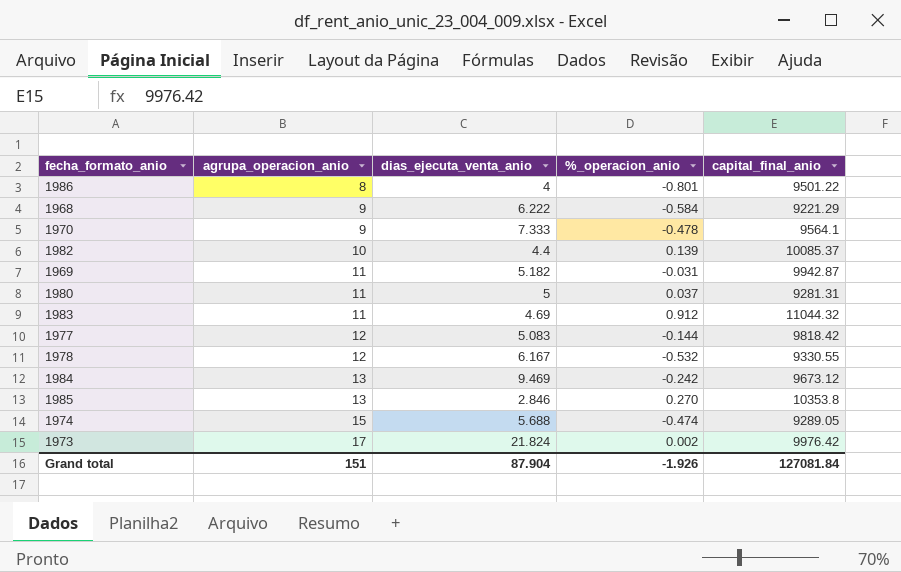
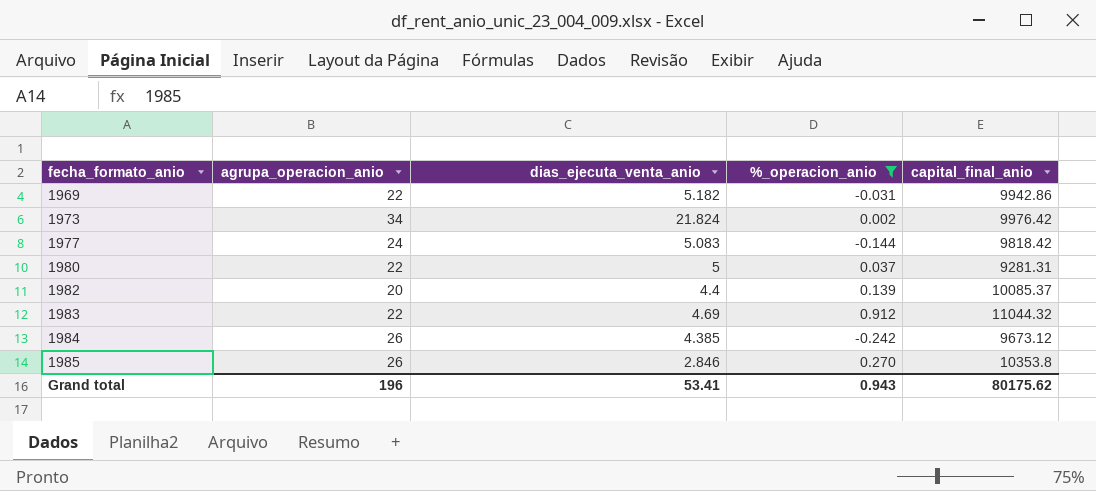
filter: none -> %_operacion_anio >= -0.242
row order: agrupa_operacion_anio ascending -> fecha_formato_anio ascending
1969 | agrupa_operacion_anio: 11 -> 22
1969 | capital_final_anio: 9942.87 -> 9942.86
1973 | agrupa_operacion_anio: 17 -> 34
1977 | agrupa_operacion_anio: 12 -> 24
1980 | agrupa_operacion_anio: 11 -> 22
1982 | agrupa_operacion_anio: 10 -> 20
1983 | agrupa_operacion_anio: 11 -> 22
1984 | agrupa_operacion_anio: 13 -> 26
1984 | dias_ejecuta_venta_anio: 9.469 -> 4.385
1985 | agrupa_operacion_anio: 13 -> 26
Grand total | agrupa_operacion_anio: 151 -> 196
Grand total | dias_ejecuta_venta_anio: 87.904 -> 53.41
Grand total | %_operacion_anio: -1.926 -> 0.943
Grand total | capital_final_anio: 127081.84 -> 80175.62

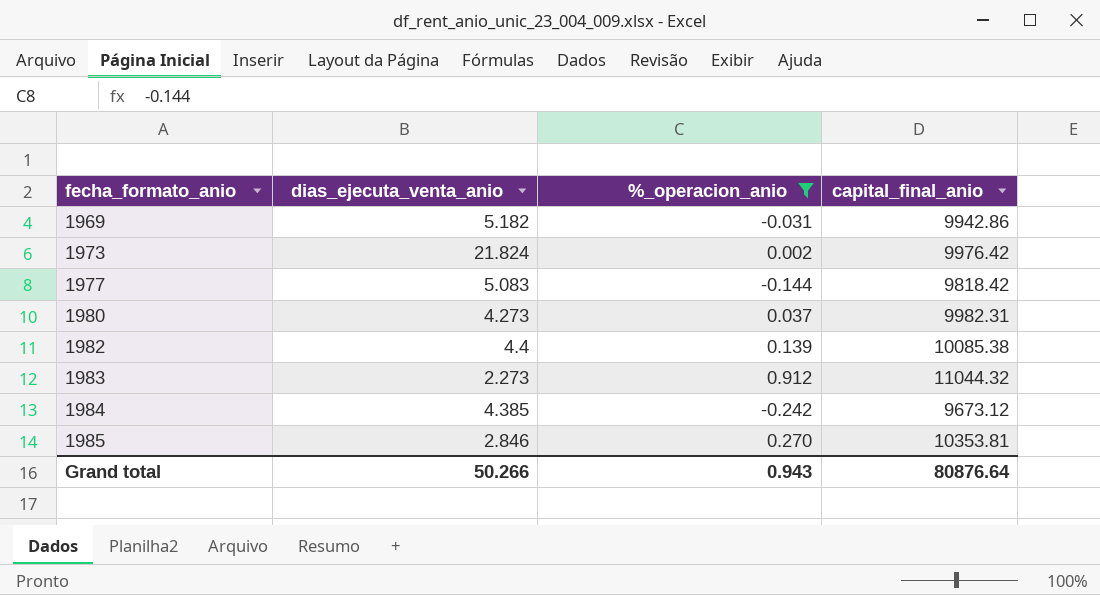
column agrupa_operacion_anio | position: 2 -> none
1980 | dias_ejecuta_venta_anio: 5 -> 4.273
1980 | capital_final_anio: 9281.31 -> 9982.31
1982 | capital_final_anio: 10085.37 -> 10085.38
1983 | dias_ejecuta_venta_anio: 4.69 -> 2.273
1985 | capital_final_anio: 10353.8 -> 10353.81
Grand total | dias_ejecuta_venta_anio: 53.41 -> 50.266
Grand total | capital_final_anio: 80175.62 -> 80876.64

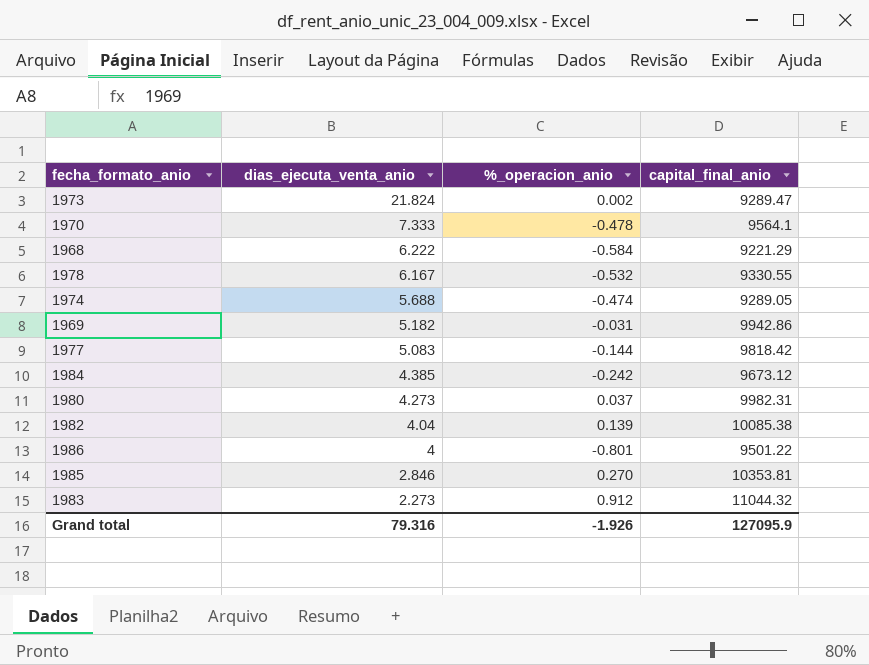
filter: %_operacion_anio >= -0.242 -> none
row order: fecha_formato_anio ascending -> dias_ejecuta_venta_anio descending
1973 | capital_final_anio: 9976.42 -> 9289.47
1982 | dias_ejecuta_venta_anio: 4.4 -> 4.04
Grand total | dias_ejecuta_venta_anio: 50.266 -> 79.316
Grand total | %_operacion_anio: 0.943 -> -1.926
Grand total | capital_final_anio: 80876.64 -> 127095.9

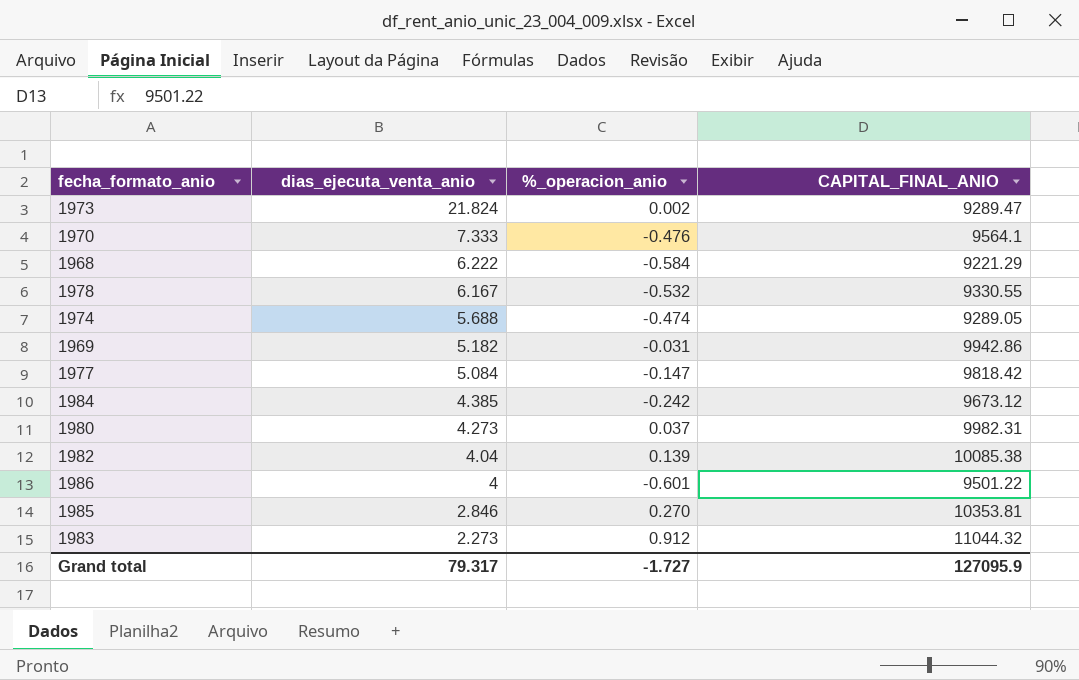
column name: capital_final_anio -> CAPITAL_FINAL_ANIO
1970 | %_operacion_anio: -0.478 -> -0.476
1977 | dias_ejecuta_venta_anio: 5.083 -> 5.084
1977 | %_operacion_anio: -0.144 -> -0.147
1986 | %_operacion_anio: -0.801 -> -0.601
Grand total | dias_ejecuta_venta_anio: 79.316 -> 79.317
Grand total | %_operacion_anio: -1.926 -> -1.727

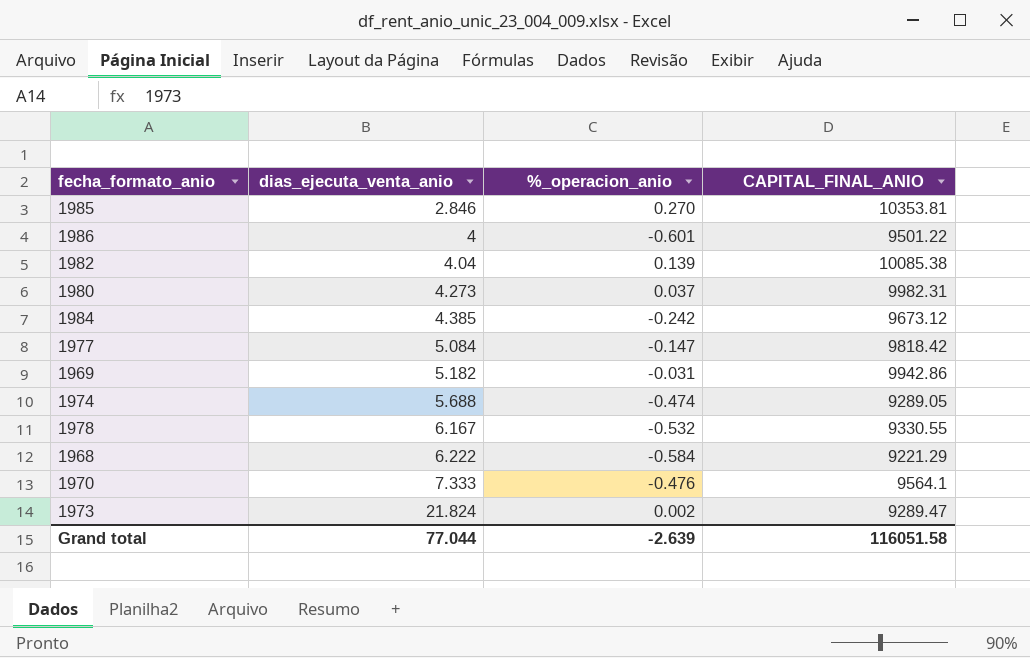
row order: dias_ejecuta_venta_anio descending -> dias_ejecuta_venta_anio ascending
row 1983: 2.273 | 0.912 | 11044.32 -> none
Grand total | dias_ejecuta_venta_anio: 79.317 -> 77.044
Grand total | %_operacion_anio: -1.727 -> -2.639
Grand total | CAPITAL_FINAL_ANIO: 127095.9 -> 116051.58

